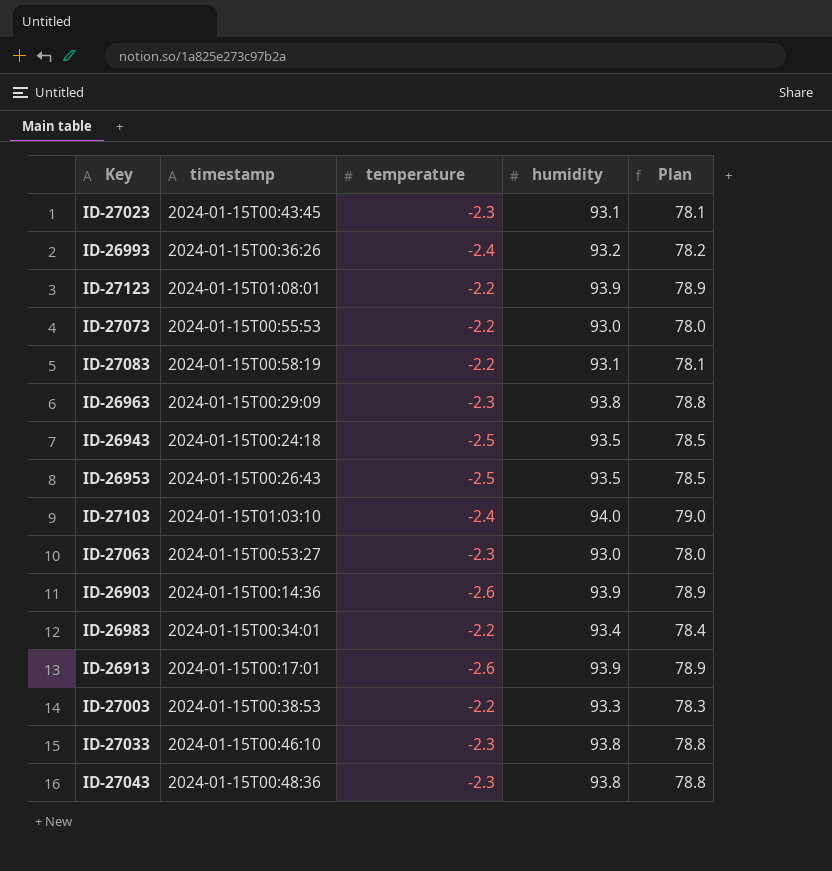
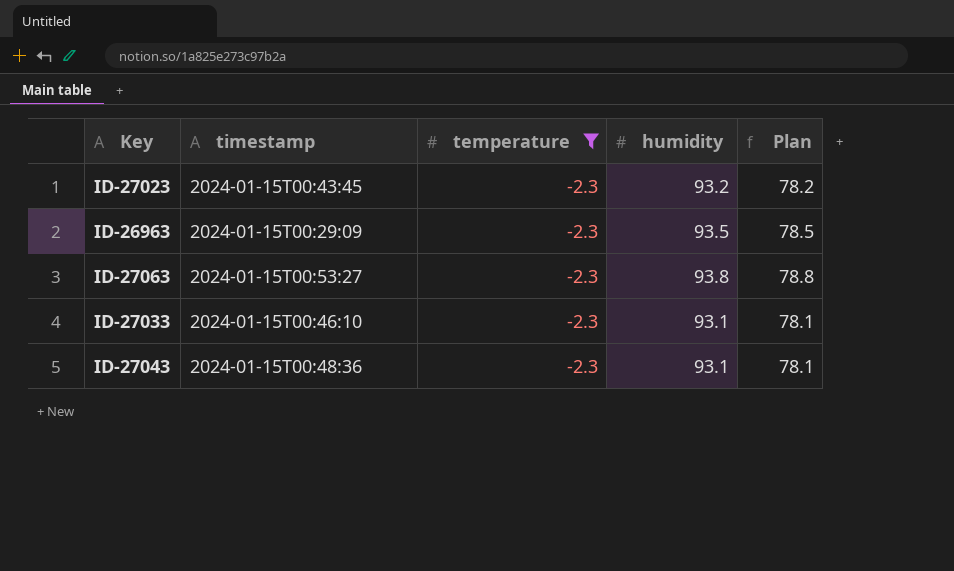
filter: none -> temperature = -2.3
ID-27023 | humidity: 93.1 -> 93.2
ID-27023 | Plan: 78.1 -> 78.2
ID-26963 | humidity: 93.8 -> 93.5
ID-26963 | Plan: 78.8 -> 78.5
ID-27063 | humidity: 93.0 -> 93.8
ID-27063 | Plan: 78.0 -> 78.8
ID-27033 | humidity: 93.8 -> 93.1
ID-27033 | Plan: 78.8 -> 78.1
ID-27043 | humidity: 93.8 -> 93.1
ID-27043 | Plan: 78.8 -> 78.1

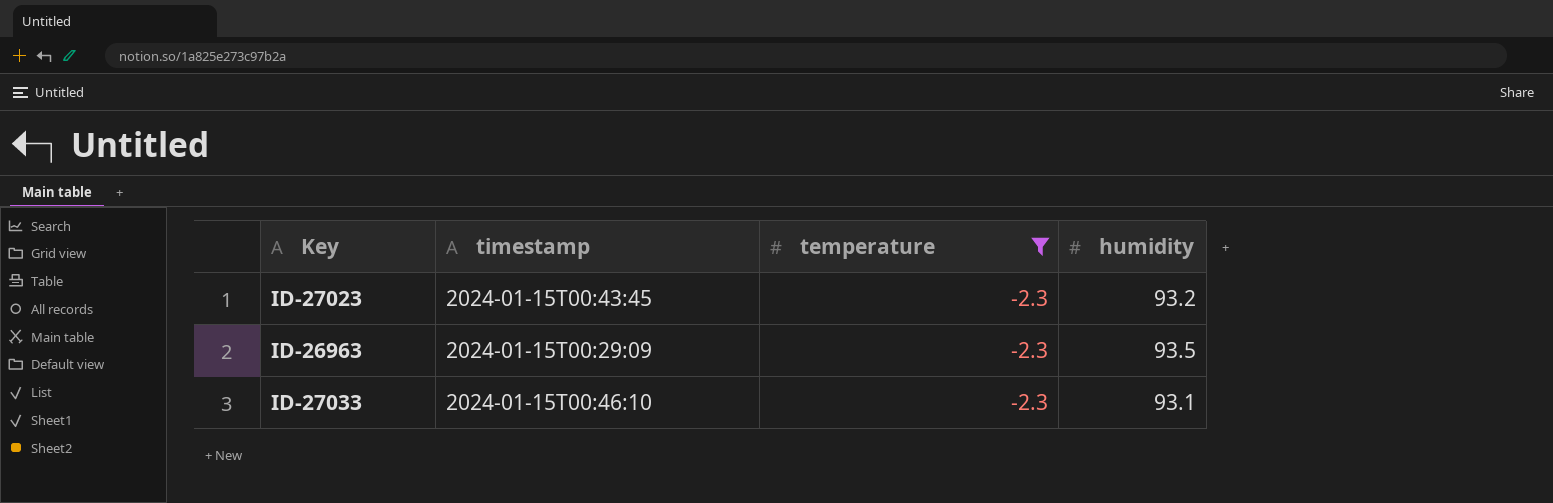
column Plan | formula: [humidity] - 15 -> none
row ID-27063: 2024-01-15T00:53:27 | -2.3 | 93.8 | 78.8 -> none
row ID-27043: 2024-01-15T00:48:36 | -2.3 | 93.1 | 78.1 -> none

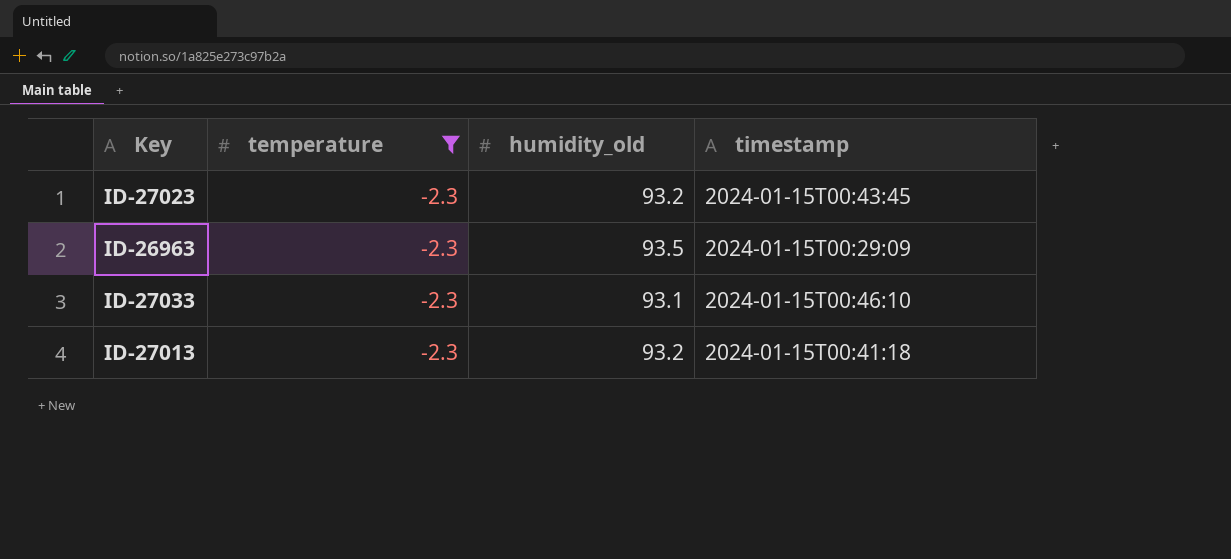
column name: humidity -> humidity_old
column timestamp | position: 2 -> 4
row ID-27013: none -> -2.3 | 93.2 | 2024-01-15T00:41:18

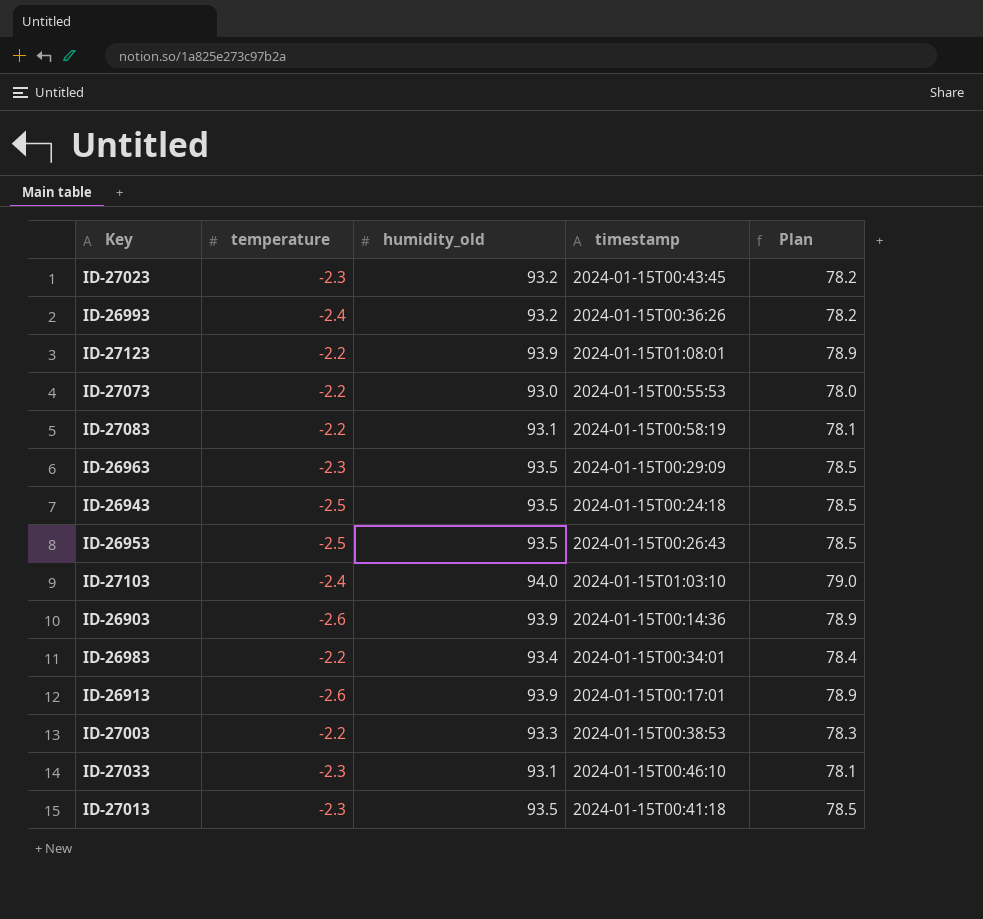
filter: temperature = -2.3 -> none
column Plan | formula: none -> [humidity_old] - 15
ID-27013 | humidity_old: 93.2 -> 93.5

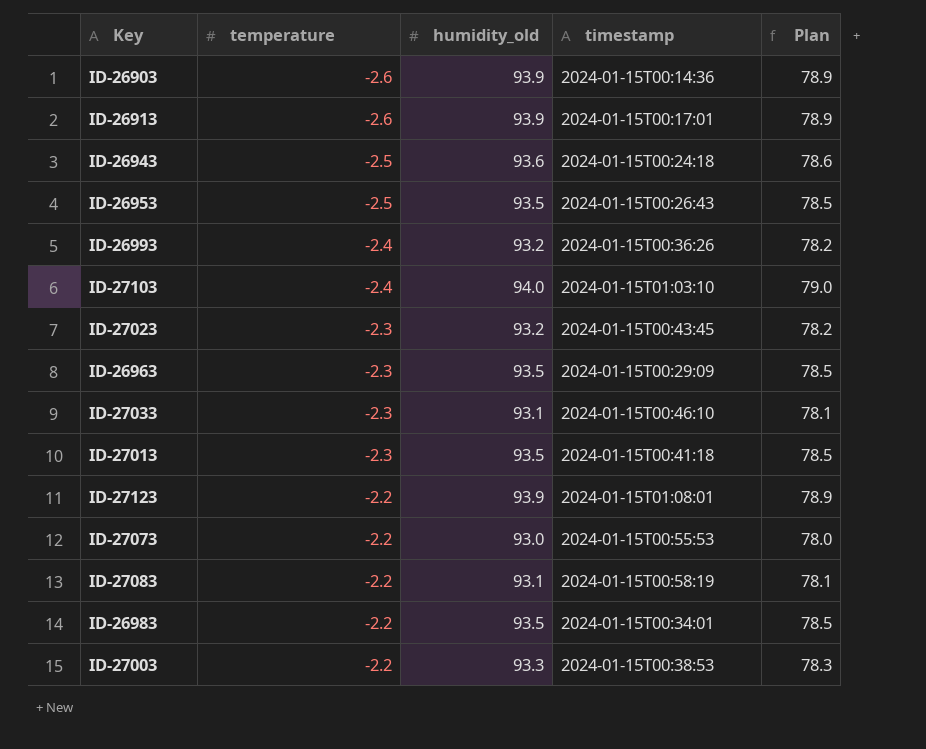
row order: none -> temperature ascending
ID-26943 | humidity_old: 93.5 -> 93.6
ID-26943 | Plan: 78.5 -> 78.6
ID-26983 | humidity_old: 93.4 -> 93.5
ID-26983 | Plan: 78.4 -> 78.5

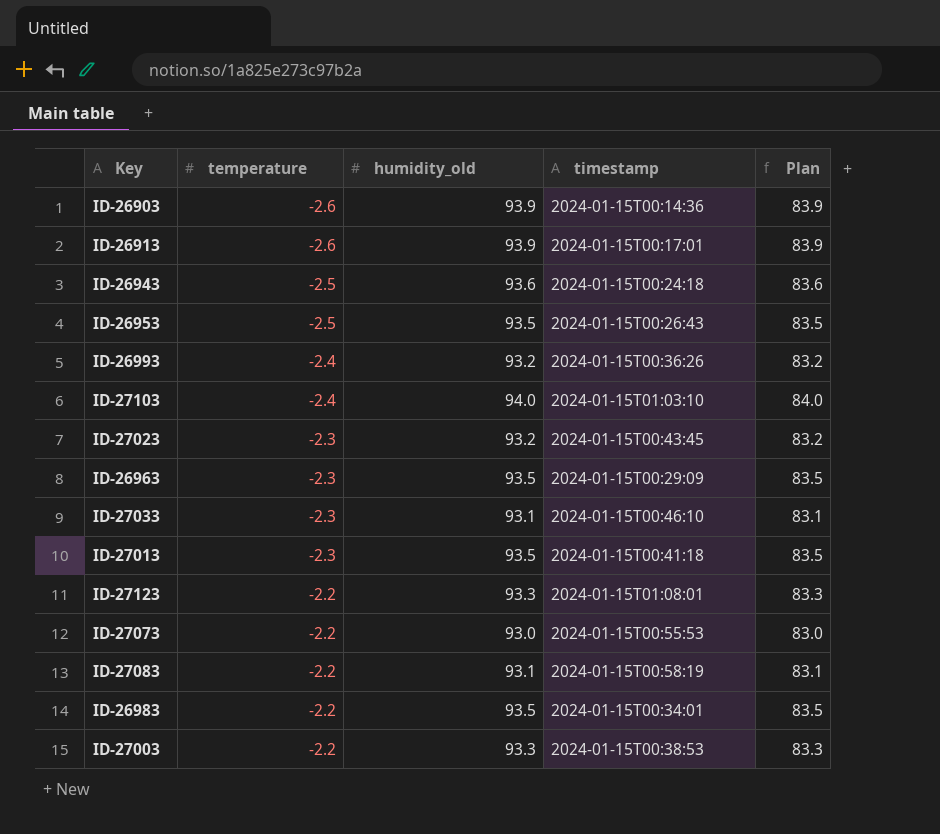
column Plan | formula: [humidity_old] - 15 -> [humidity_old] - 10
ID-27123 | humidity_old: 93.9 -> 93.3

